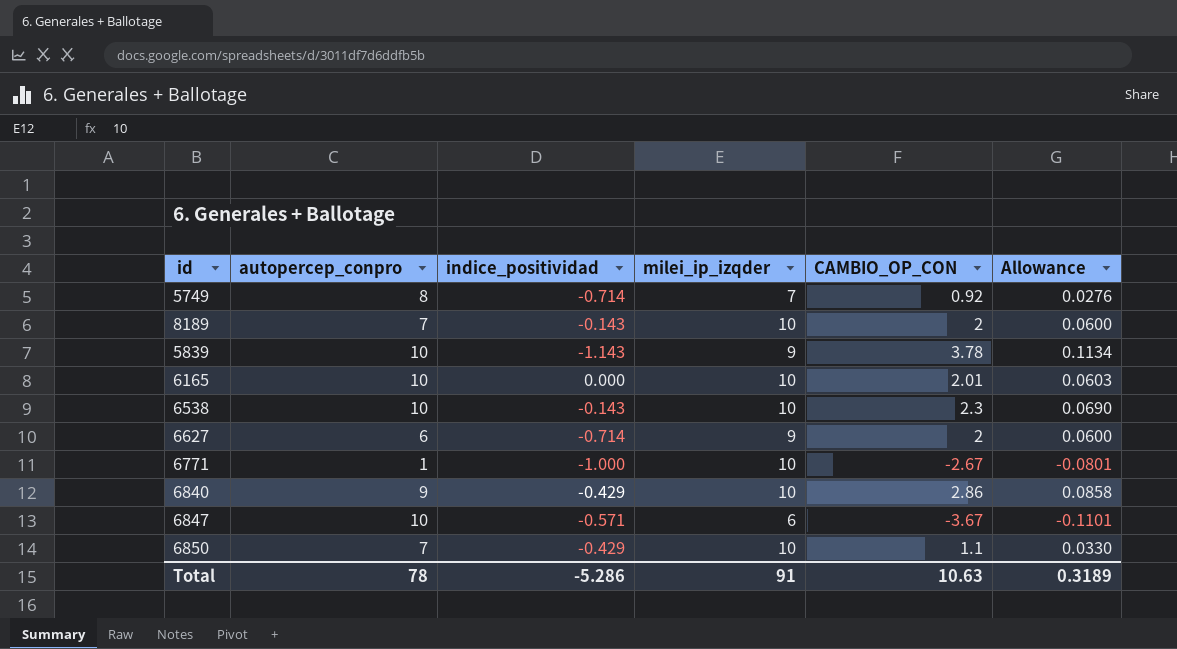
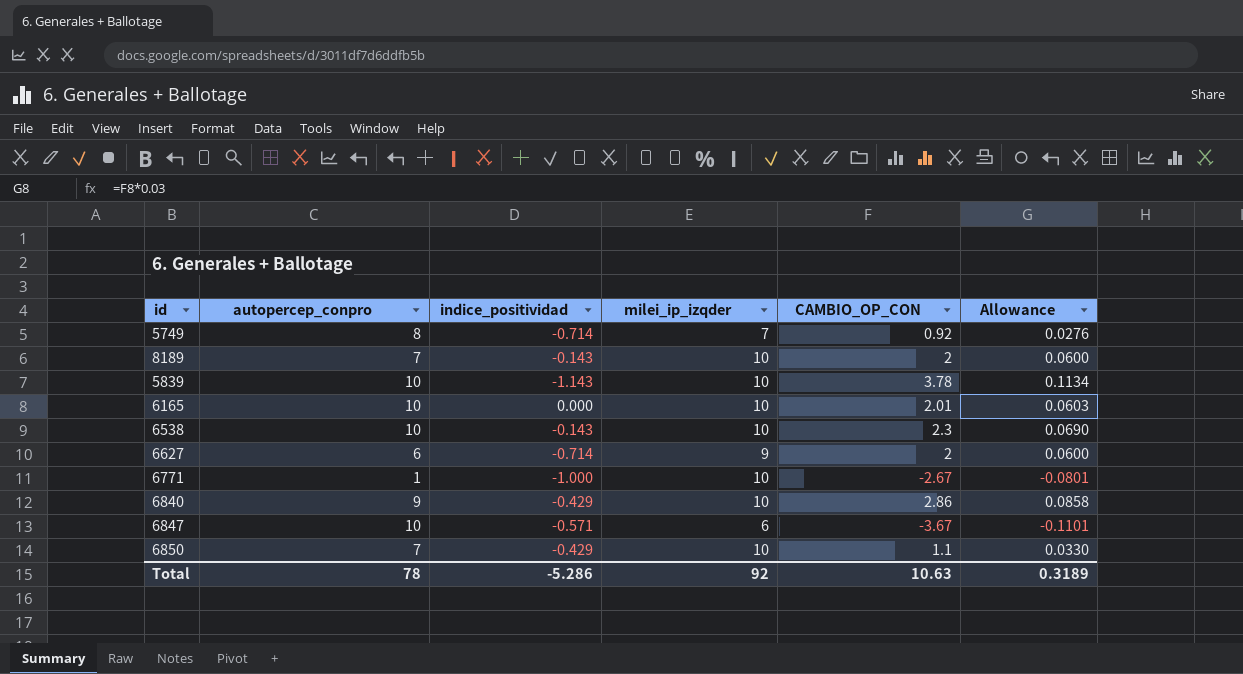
5839 | milei_ip_izqder: 9 -> 10
Total | milei_ip_izqder: 91 -> 92

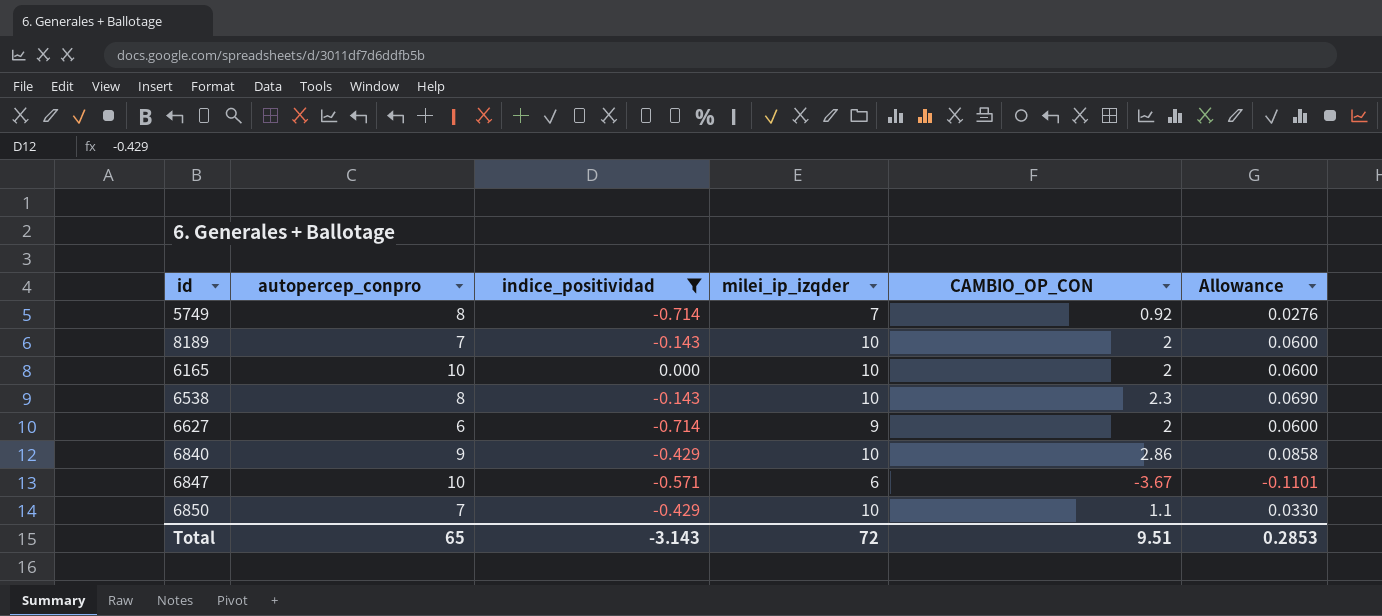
filter: none -> indice_positividad >= -0.714
6165 | CAMBIO_OP_CON: 2.01 -> 2
6165 | Allowance: 0.0603 -> 0.0600
6538 | autopercep_conpro: 10 -> 8
Total | autopercep_conpro: 78 -> 65
Total | indice_positividad: -5.286 -> -3.143
Total | milei_ip_izqder: 92 -> 72
Total | CAMBIO_OP_CON: 10.63 -> 9.51
Total | Allowance: 0.3189 -> 0.2853

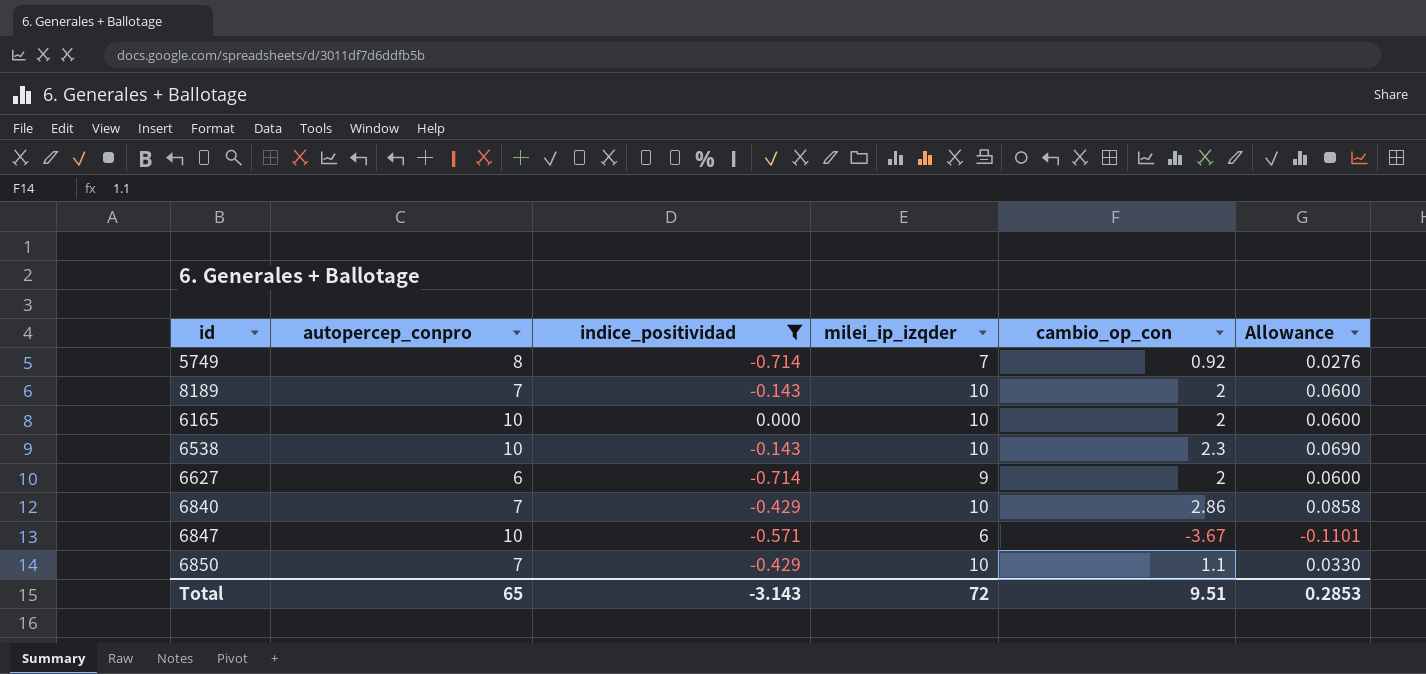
column name: CAMBIO_OP_CON -> cambio_op_con
6538 | autopercep_conpro: 8 -> 10
6840 | autopercep_conpro: 9 -> 7

